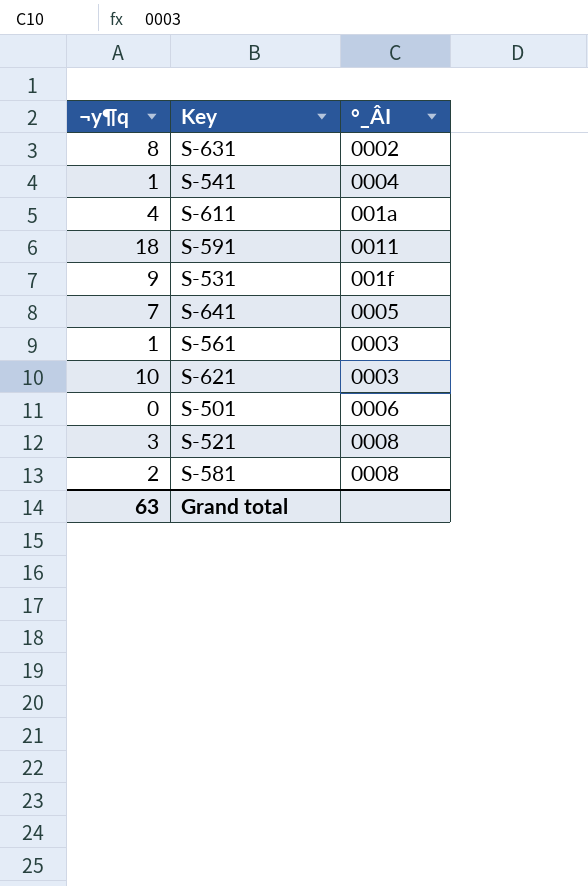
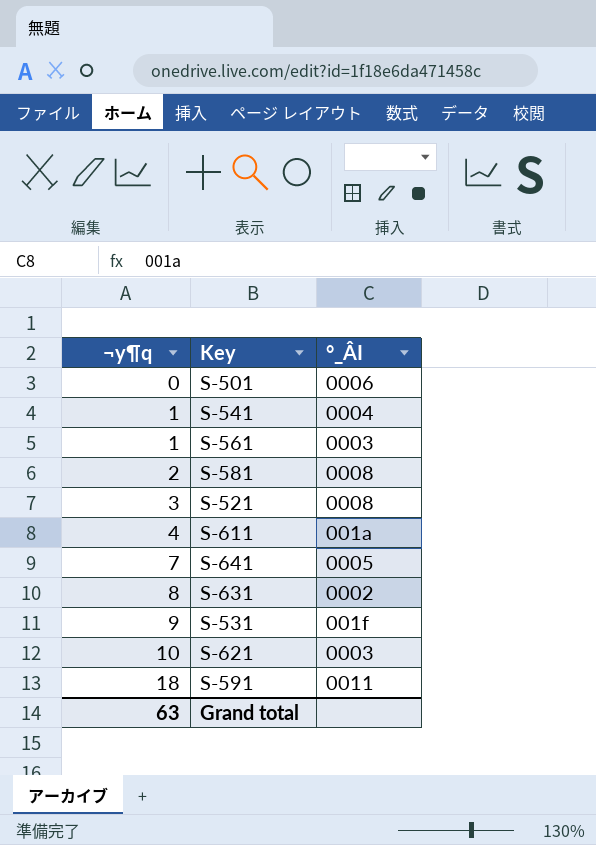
row order: none -> ¬y¶q ascending

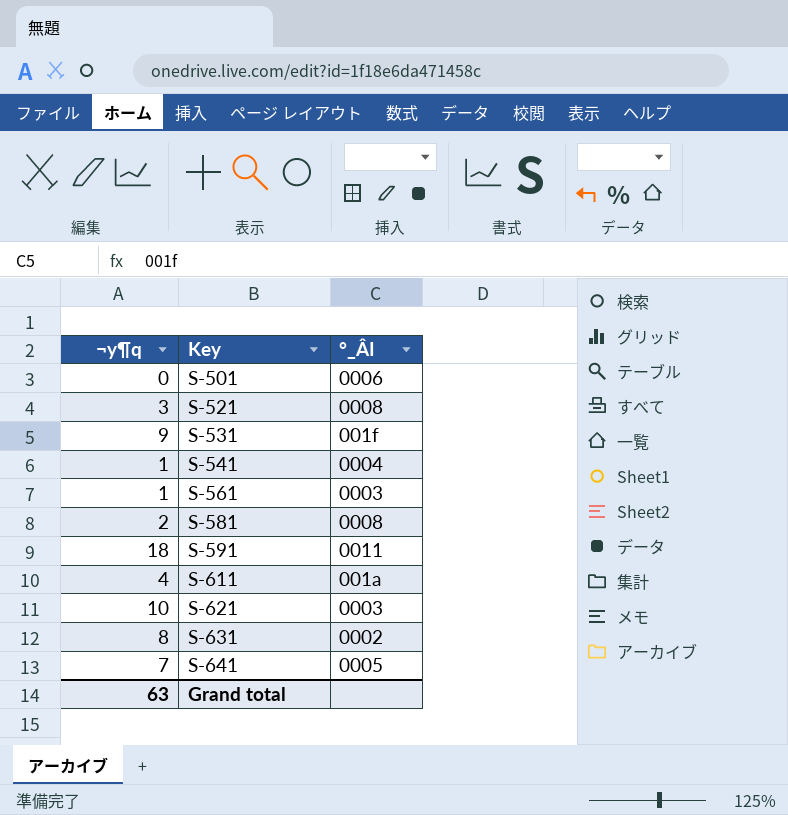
row order: ¬y¶q ascending -> Key ascending

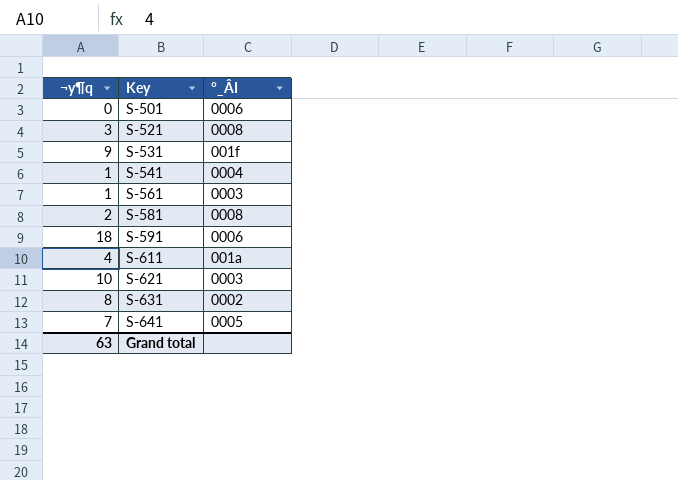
S-591 | °_ÂI: 0011 -> 0006

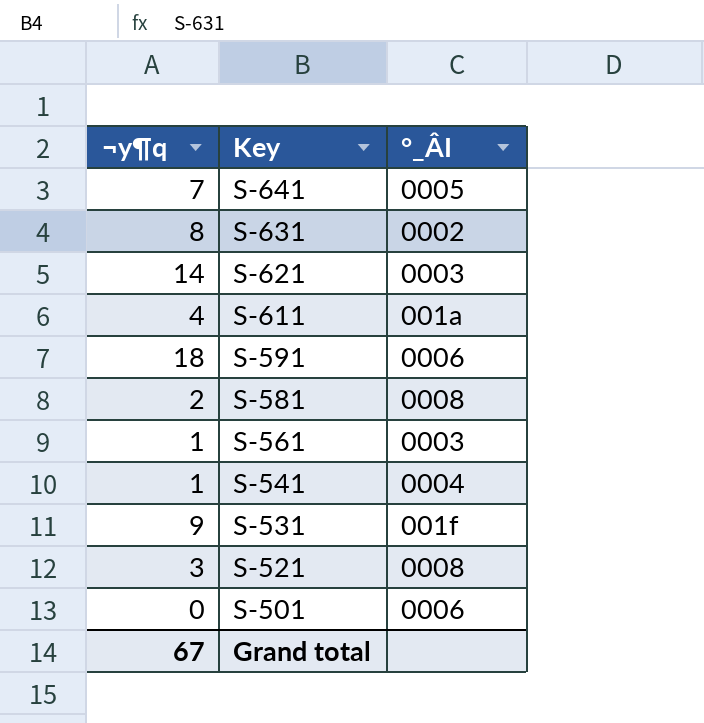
row order: Key ascending -> Key descending
S-621 | ¬y¶q: 10 -> 14
Grand total | ¬y¶q: 63 -> 67

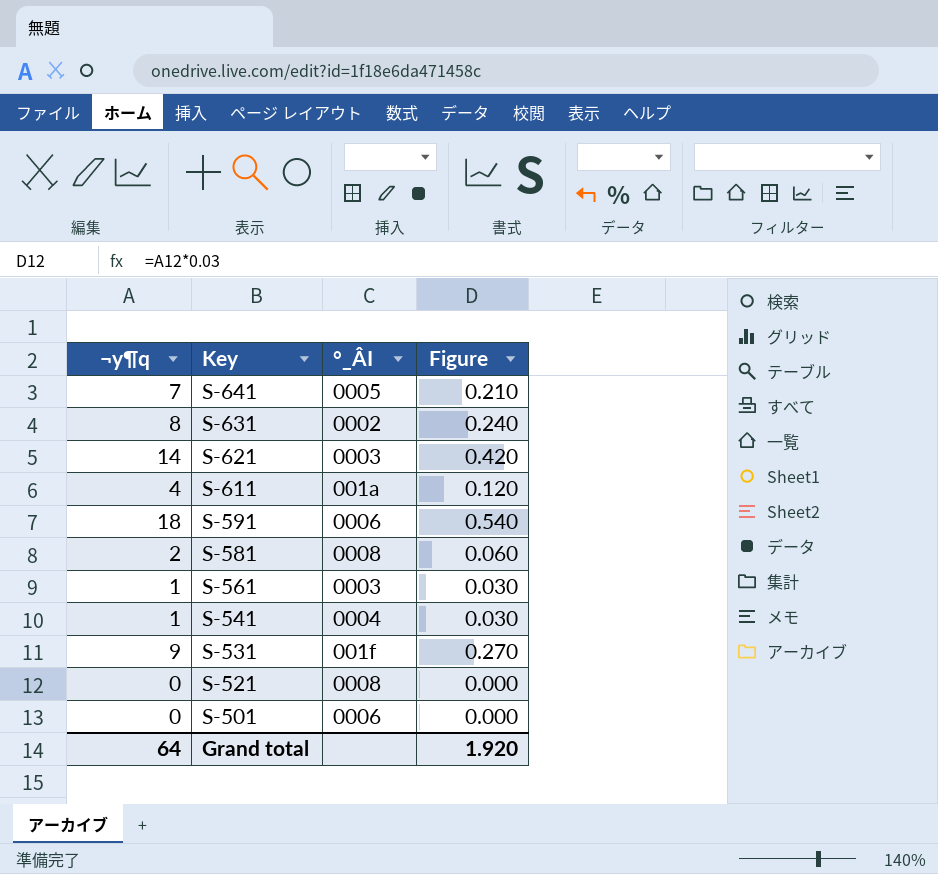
column Figure | formula: none -> [¬y¶q] * 0.03
S-521 | ¬y¶q: 3 -> 0
Grand total | ¬y¶q: 67 -> 64

